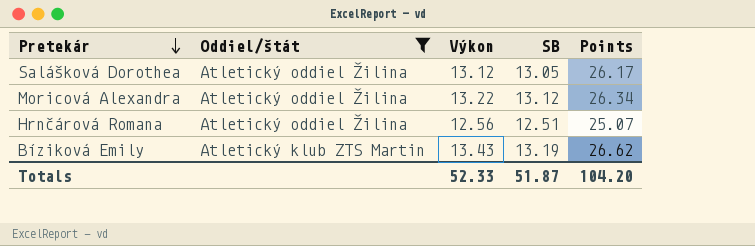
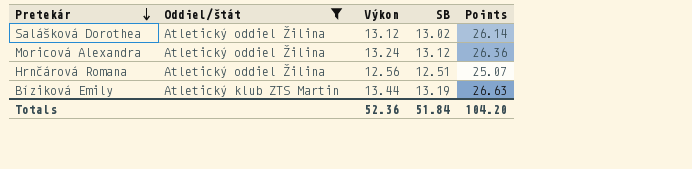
Salášková Dorothea | SB: 13.05 -> 13.02
Salášková Dorothea | Points: 26.17 -> 26.14
Moricová Alexandra | Výkon: 13.22 -> 13.24
Moricová Alexandra | Points: 26.34 -> 26.36
Bíziková Emily | Výkon: 13.43 -> 13.44
Bíziková Emily | Points: 26.62 -> 26.63
Totals | Výkon: 52.33 -> 52.36
Totals | SB: 51.87 -> 51.84

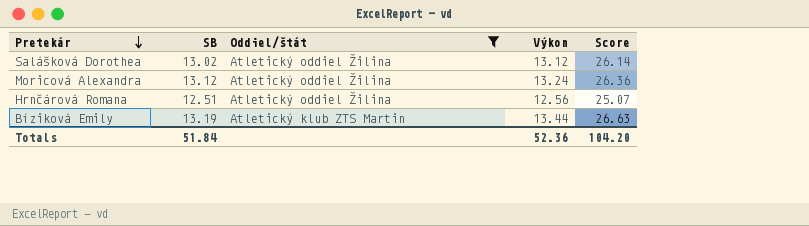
column SB | position: 4 -> 2
column name: Points -> Score

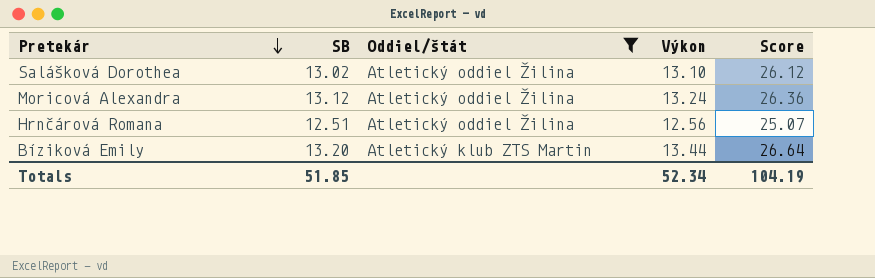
Salášková Dorothea | Výkon: 13.12 -> 13.10
Salášková Dorothea | Score: 26.14 -> 26.12
Bíziková Emily | SB: 13.19 -> 13.20
Bíziková Emily | Score: 26.63 -> 26.64
Totals | SB: 51.84 -> 51.85
Totals | Výkon: 52.36 -> 52.34
Totals | Score: 104.20 -> 104.19

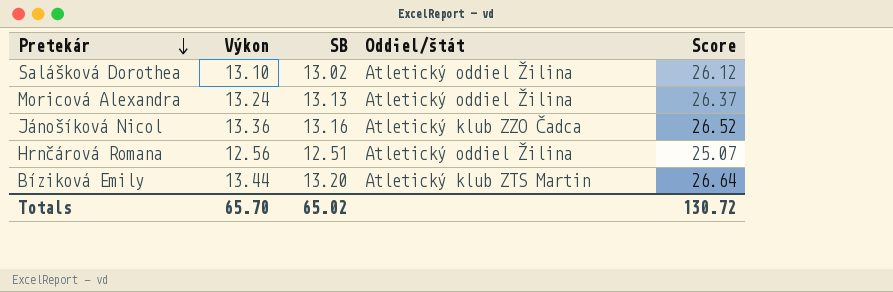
filter: Oddiel/štát != Atletický klub ZZO Čadca -> none
column Výkon | position: 4 -> 2
Moricová Alexandra | SB: 13.12 -> 13.13
Moricová Alexandra | Score: 26.36 -> 26.37
Totals | Výkon: 52.34 -> 65.70
Totals | SB: 51.85 -> 65.02
Totals | Score: 104.19 -> 130.72

